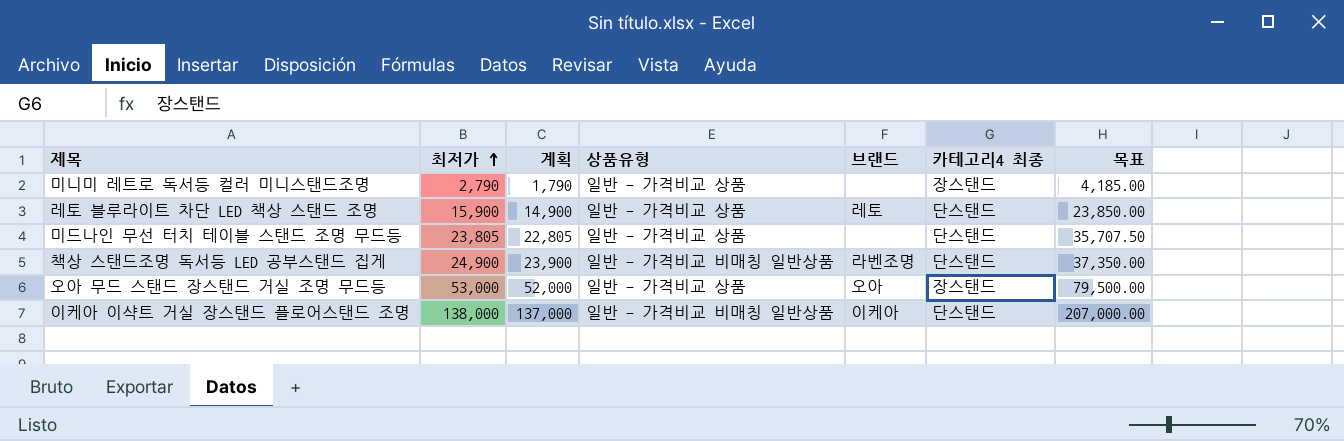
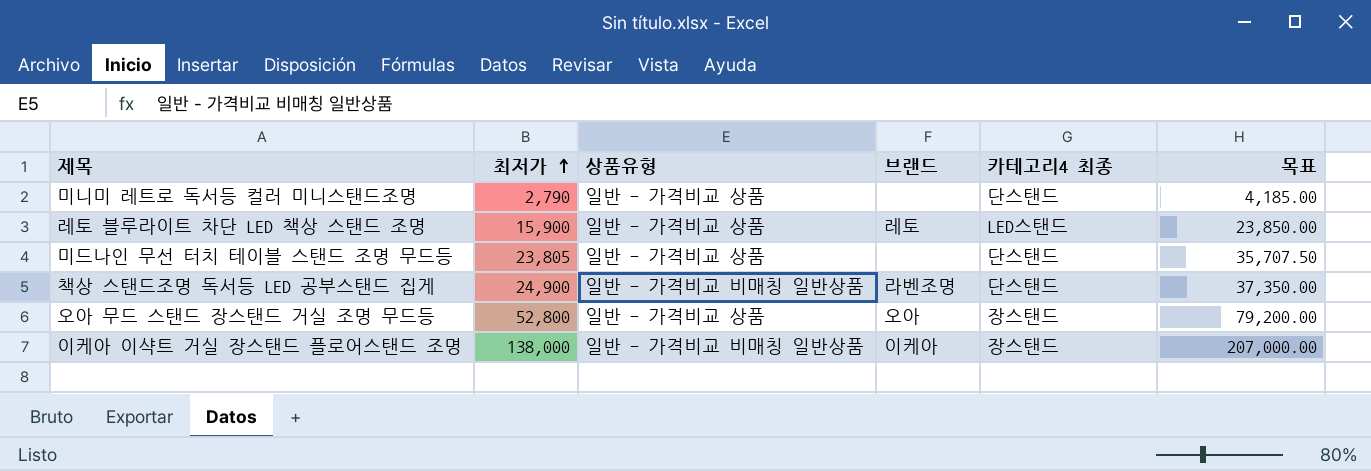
column 계획 | formula: [최저가] - 1000 -> none
미니미 레트로 독서등 컬러 미니스탠드조명 | 카테고리4 최종: 장스탠드 -> 단스탠드
레토 블루라이트 차단 LED 책상 스탠드 조명 | 카테고리4 최종: 단스탠드 -> LED스탠드
오아 무드 스탠드 장스탠드 거실 조명 무드등 | 최저가: 53,000 -> 52,800
오아 무드 스탠드 장스탠드 거실 조명 무드등 | 목표: 79,500.00 -> 79,200.00
이케아 이샥트 거실 장스탠드 플로어스탠드 조명 | 카테고리4 최종: 단스탠드 -> 장스탠드

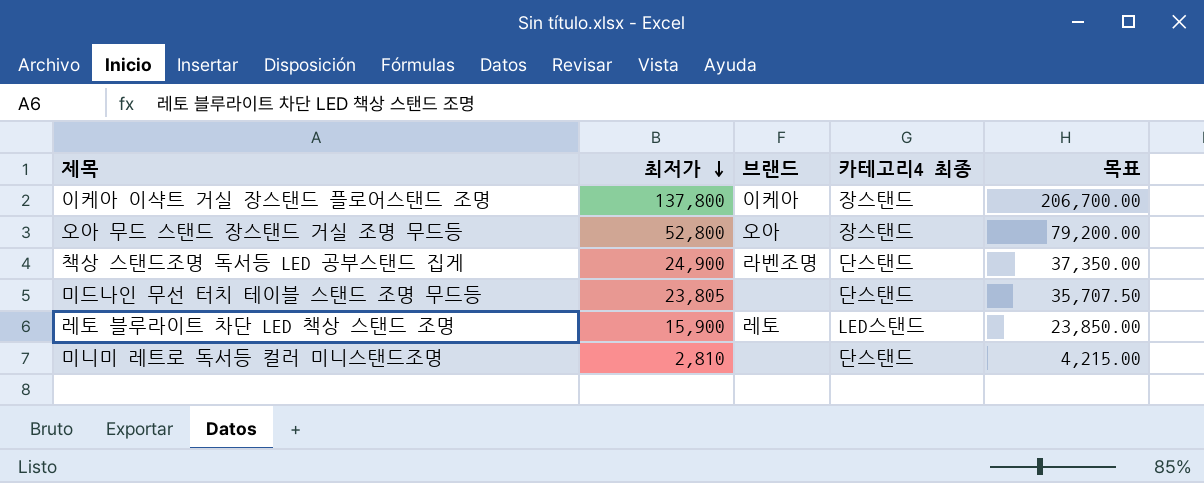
row order: 최저가 ascending -> 최저가 descending
column 상품유형 | position: 3 -> none
이케아 이샥트 거실 장스탠드 플로어스탠드 조명 | 최저가: 138,000 -> 137,800
이케아 이샥트 거실 장스탠드 플로어스탠드 조명 | 목표: 207,000.00 -> 206,700.00
미니미 레트로 독서등 컬러 미니스탠드조명 | 최저가: 2,790 -> 2,810
미니미 레트로 독서등 컬러 미니스탠드조명 | 목표: 4,185.00 -> 4,215.00

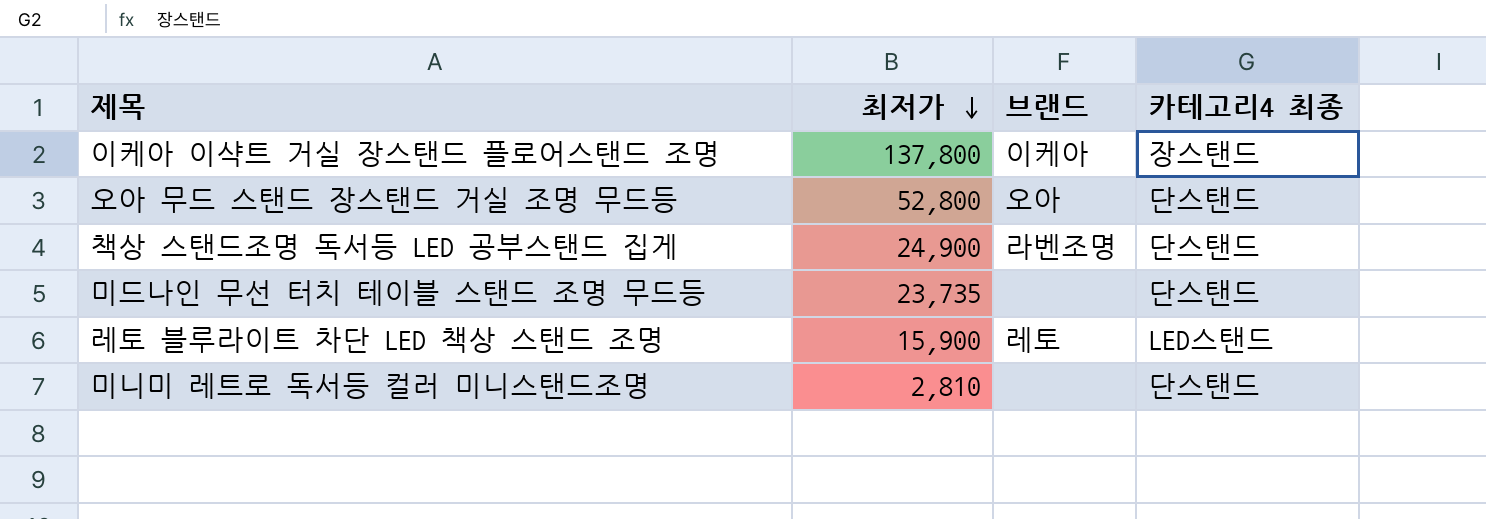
column 목표 | formula: [최저가] * 1.5 -> none
오아 무드 스탠드 장스탠드 거실 조명 무드등 | 카테고리4 최종: 장스탠드 -> 단스탠드
미드나인 무선 터치 테이블 스탠드 조명 무드등 | 최저가: 23,805 -> 23,735

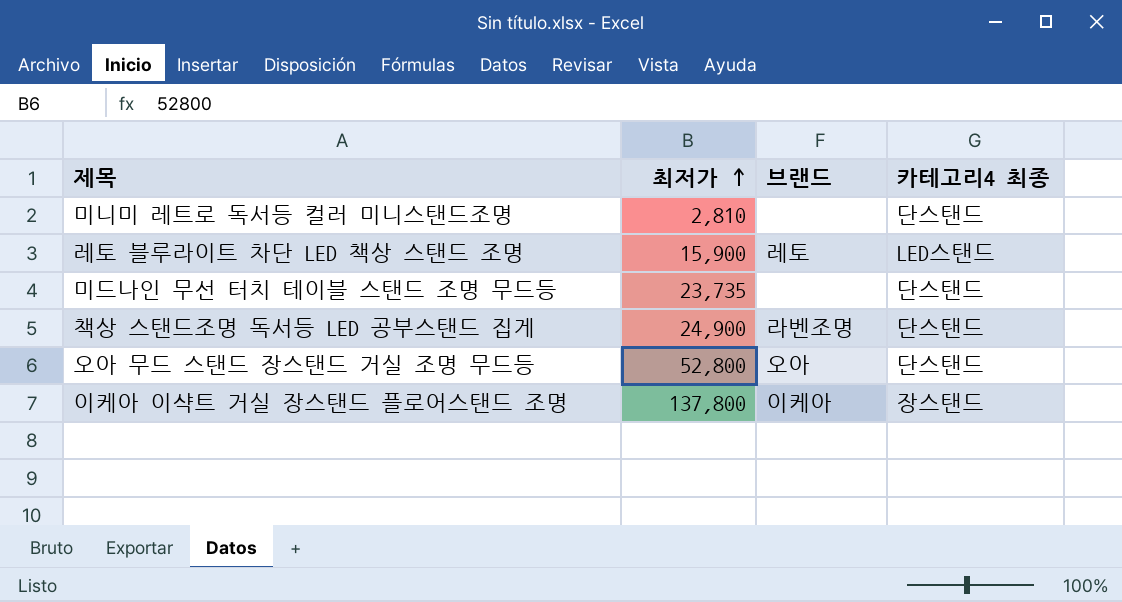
row order: 최저가 descending -> 최저가 ascending

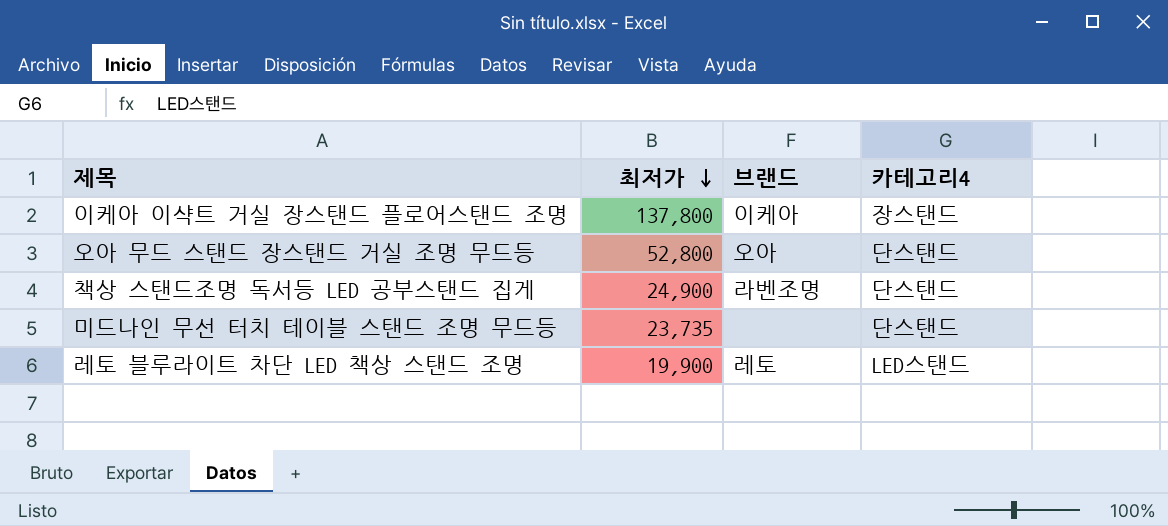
row order: 최저가 ascending -> 최저가 descending
column name: 카테고리4 최종 -> 카테고리4
row 미니미 레트로 독서등 컬러 미니스탠드조명: 2,810 | none | 단스탠드 -> none
레토 블루라이트 차단 LED 책상 스탠드 조명 | 최저가: 15,900 -> 19,900

